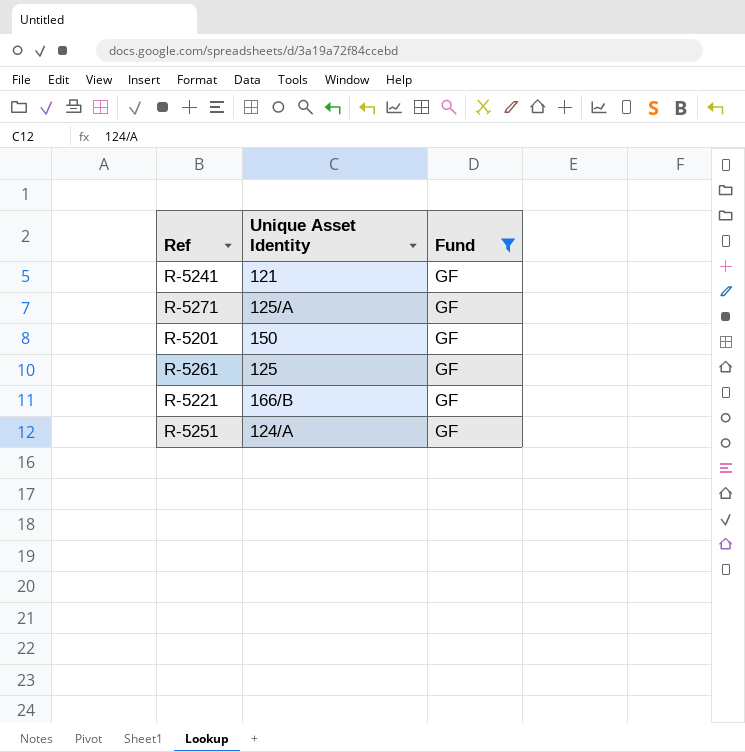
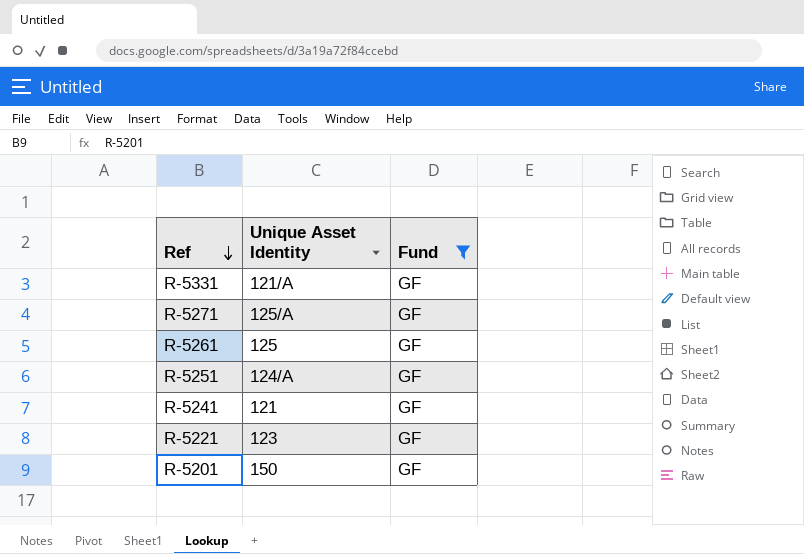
row order: none -> Ref descending
row R-5331: none -> 121/A | GF
R-5221 | Unique Asset Identity: 166/B -> 123

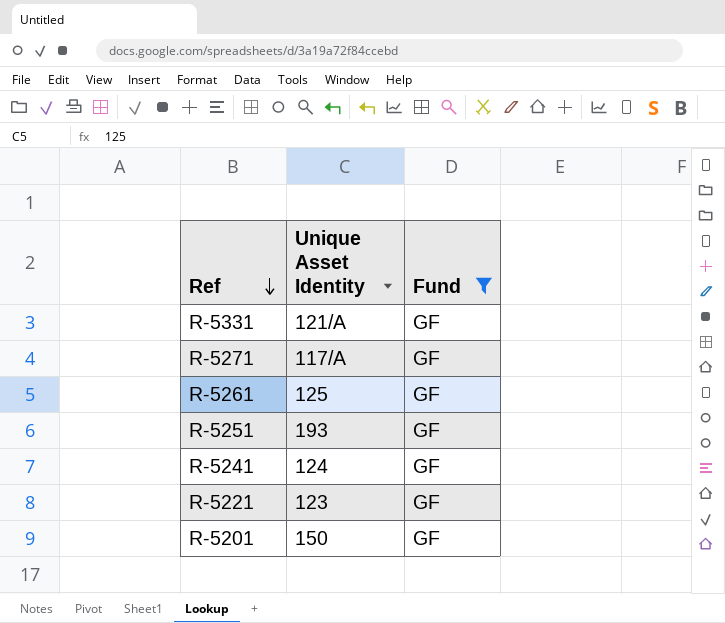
R-5271 | Unique Asset Identity: 125/A -> 117/A
R-5251 | Unique Asset Identity: 124/A -> 193
R-5241 | Unique Asset Identity: 121 -> 124

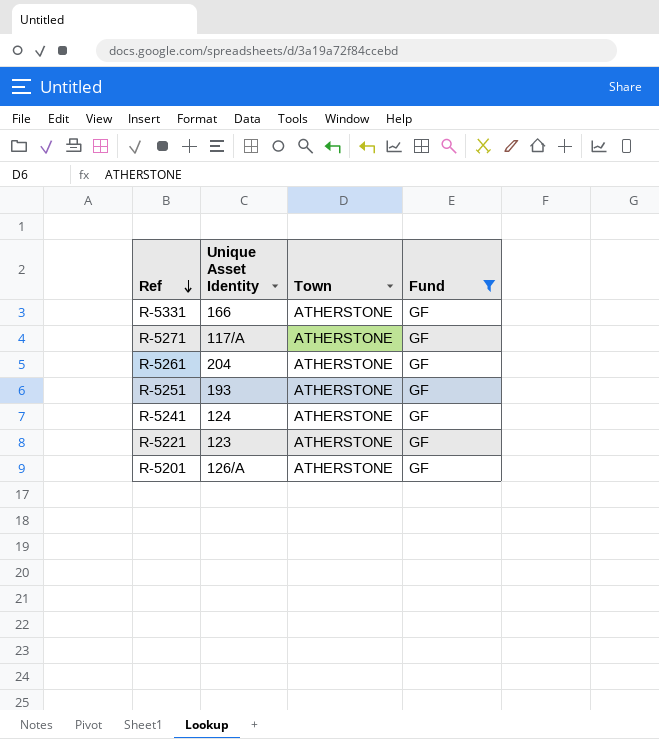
column Town | position: none -> 3
R-5331 | Unique Asset Identity: 121/A -> 166
R-5261 | Unique Asset Identity: 125 -> 204
R-5201 | Unique Asset Identity: 150 -> 126/A

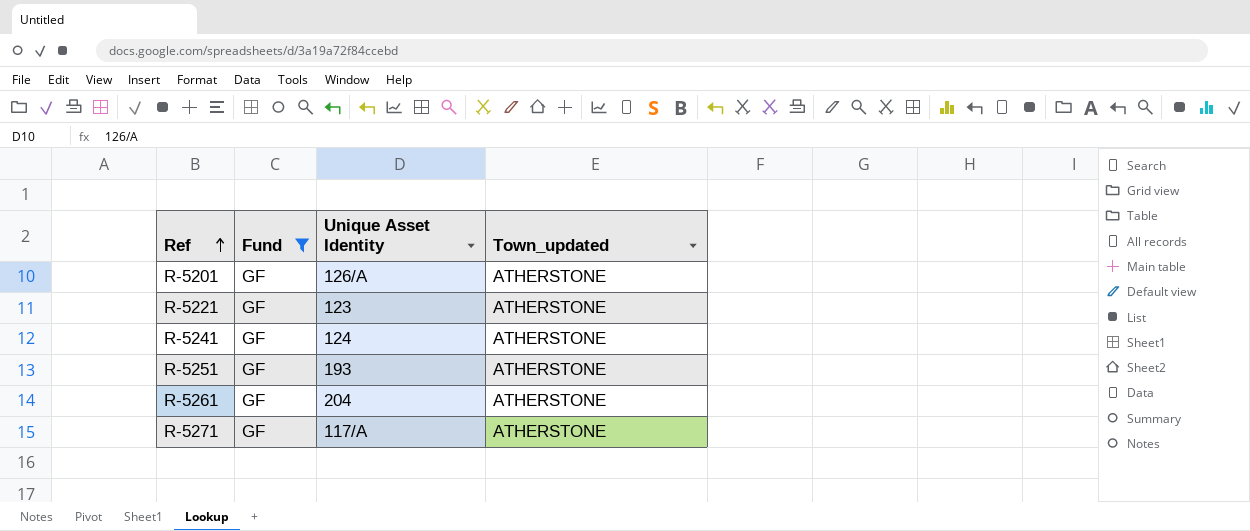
row order: Ref descending -> Ref ascending
column Fund | position: 4 -> 2
column name: Town -> Town_updated
row R-5331: 166 | ATHERSTONE | GF -> none

